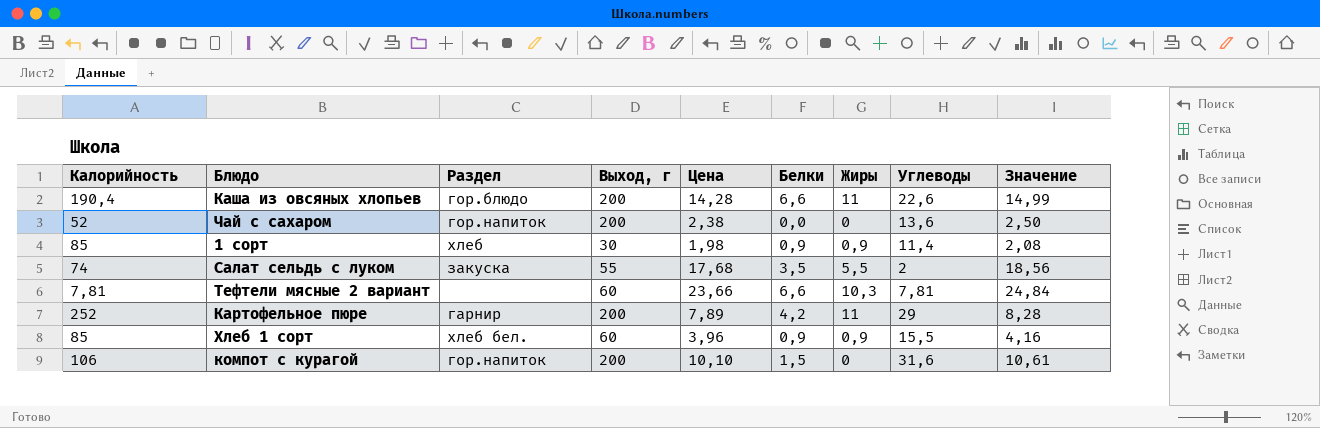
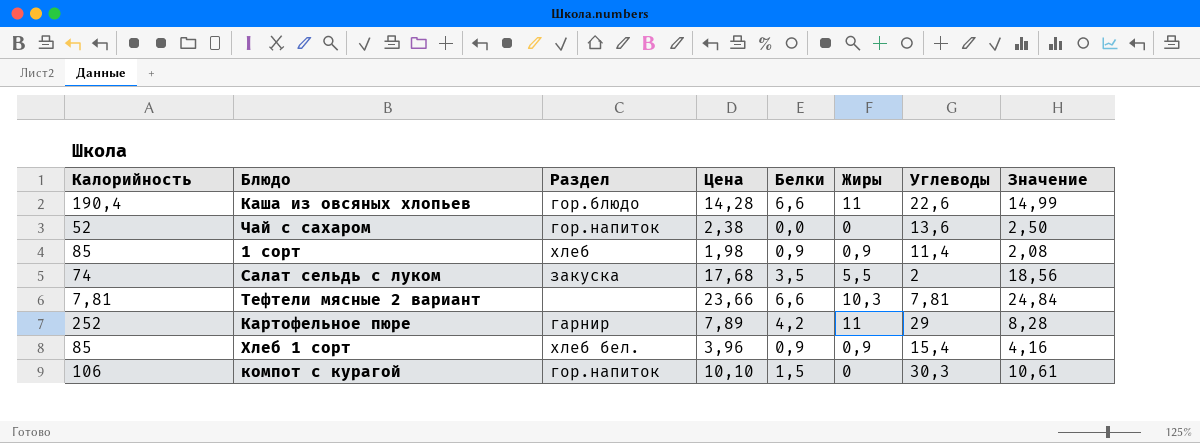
column Выход, г | position: 4 -> none
Хлеб 1 сорт | Углеводы: 15,5 -> 15,4
компот с курагой | Углеводы: 31,6 -> 30,3

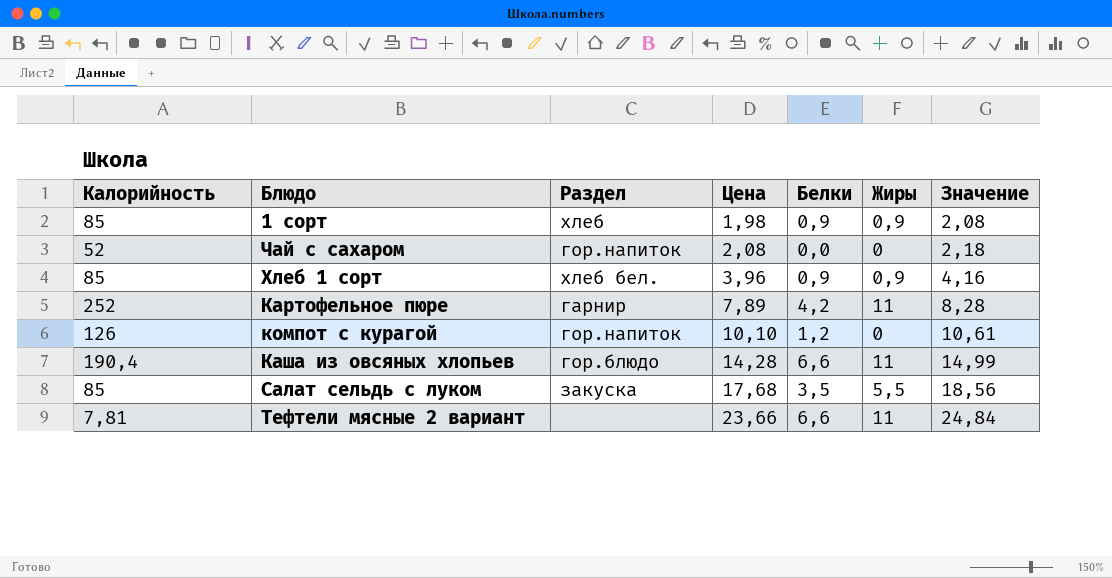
row order: none -> Цена ascending
column Углеводы | position: 7 -> none
Чай с сахаром | Цена: 2,38 -> 2,08
Чай с сахаром | Значение: 2,50 -> 2,18
компот с курагой | Калорийность: 106 -> 126
компот с курагой | Белки: 1,5 -> 1,2
Салат сельдь с луком | Калорийность: 74 -> 85
Тефтели мясные 2 вариант | Жиры: 10,3 -> 11

